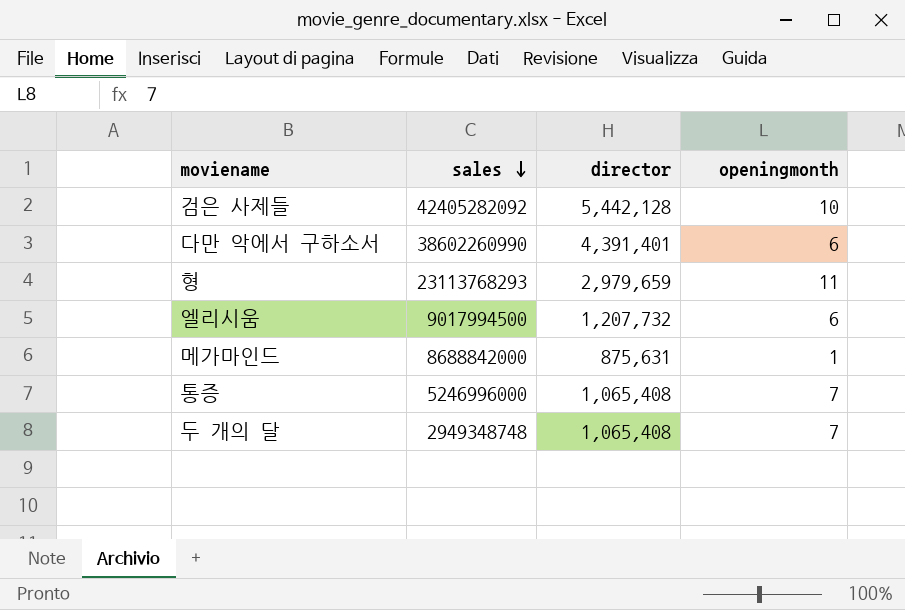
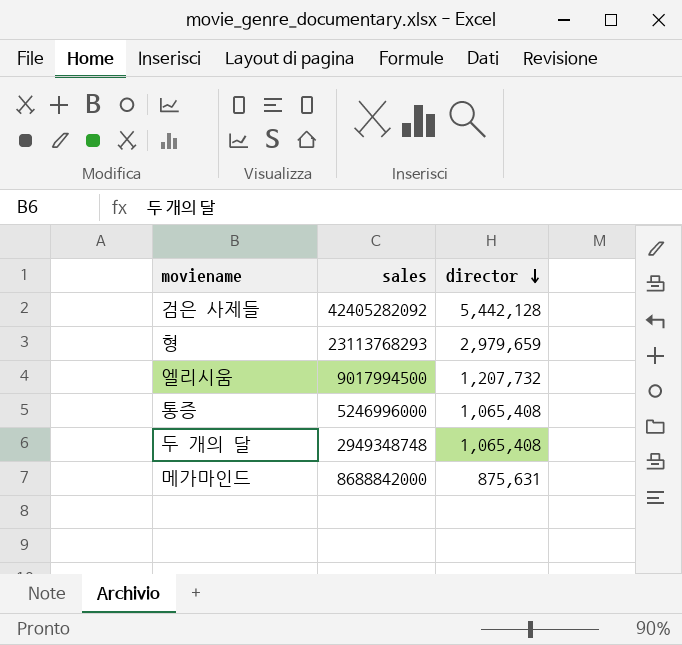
row order: sales descending -> director descending
column openingmonth | position: 4 -> none
row 다만 악에서 구하소서: 38602260990 | 4,391,401 | 6 -> none

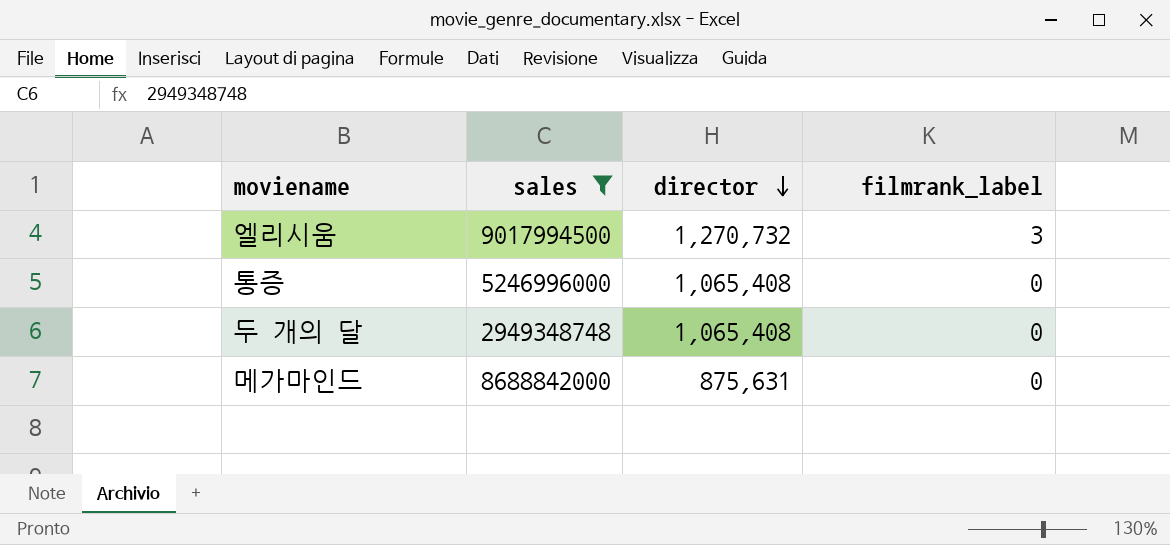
filter: none -> sales <= 9017994500
column filmrank_label | position: none -> 4
엘리시움 | director: 1,207,732 -> 1,270,732

